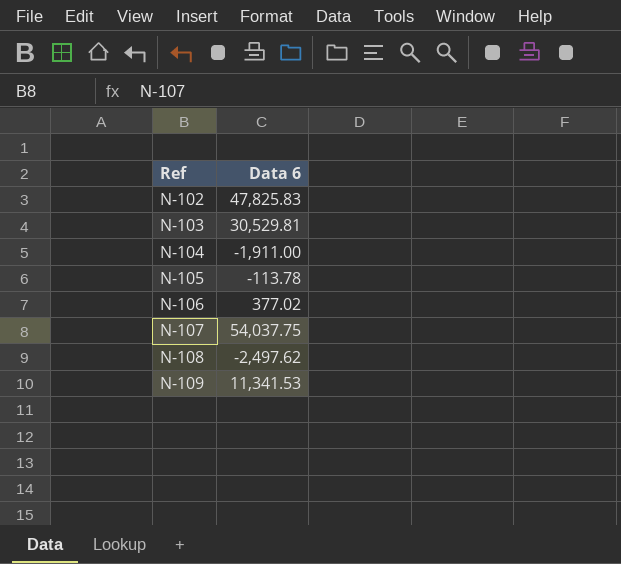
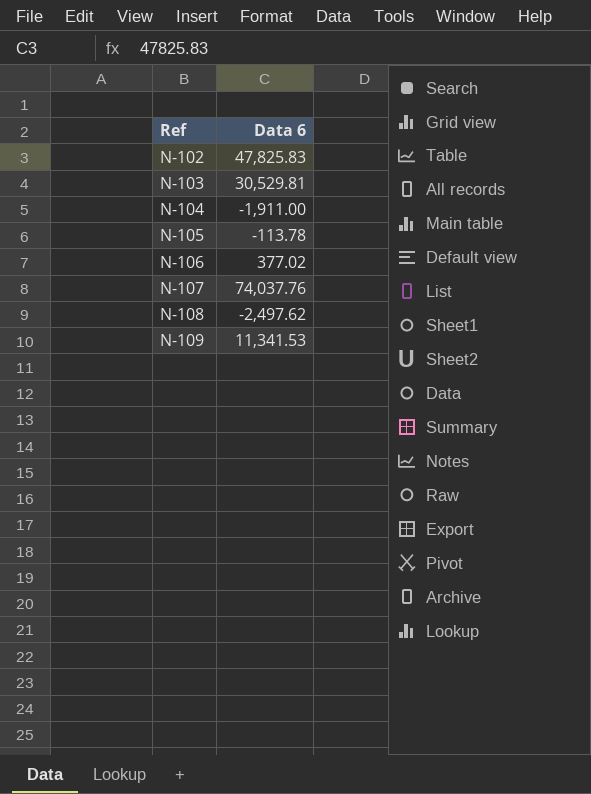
N-107 | Data 6: 54,037.75 -> 74,037.76

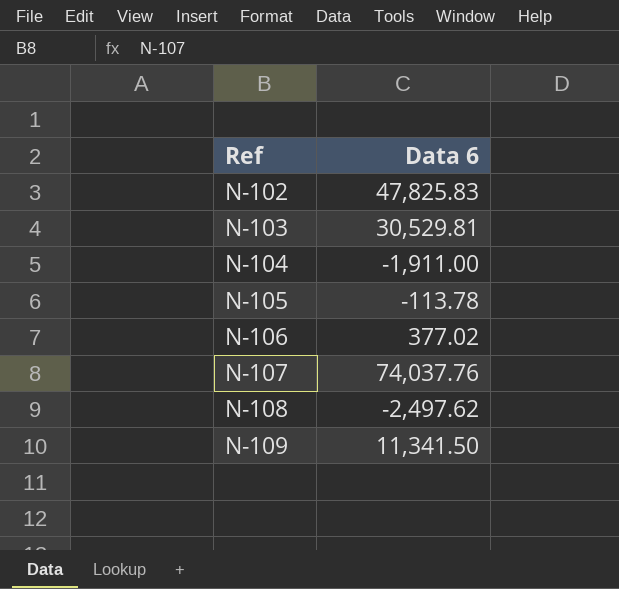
N-109 | Data 6: 11,341.53 -> 11,341.50

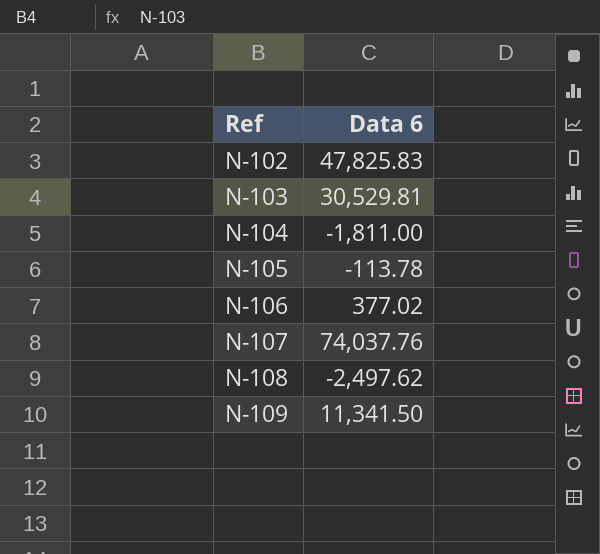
N-104 | Data 6: -1,911.00 -> -1,811.00

